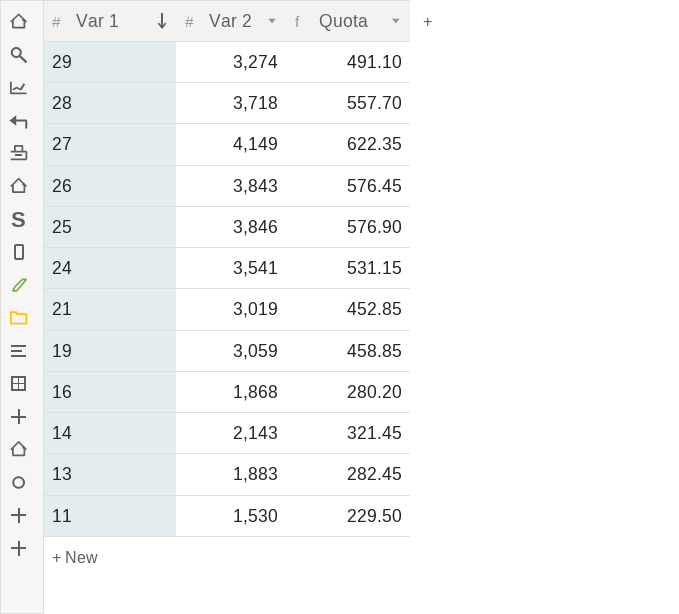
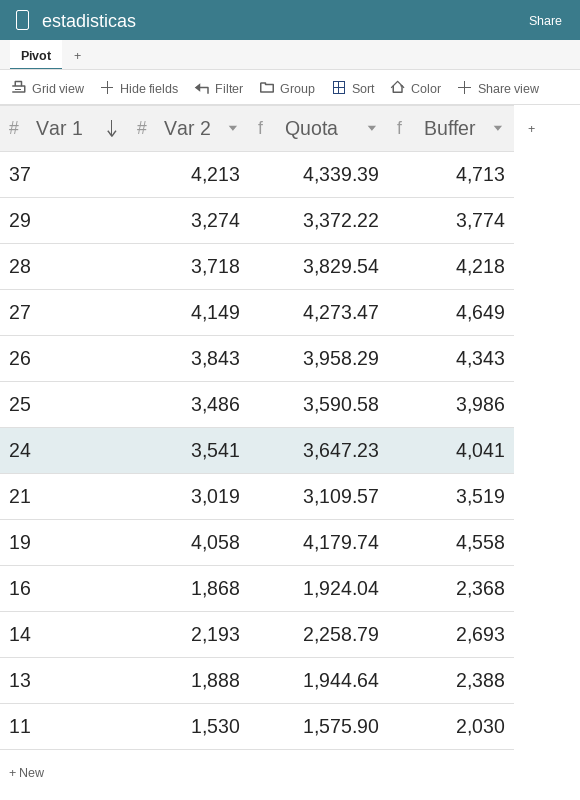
column Quota | formula: [Var 2] * 0.15 -> [Var 2] * 1.03
column Buffer | formula: none -> [Var 2] + 500
row 37: none -> 4,213 | 4,339.39 | 4,713
25 | Var 2: 3,846 -> 3,486
19 | Var 2: 3,059 -> 4,058
14 | Var 2: 2,143 -> 2,193
13 | Var 2: 1,883 -> 1,888

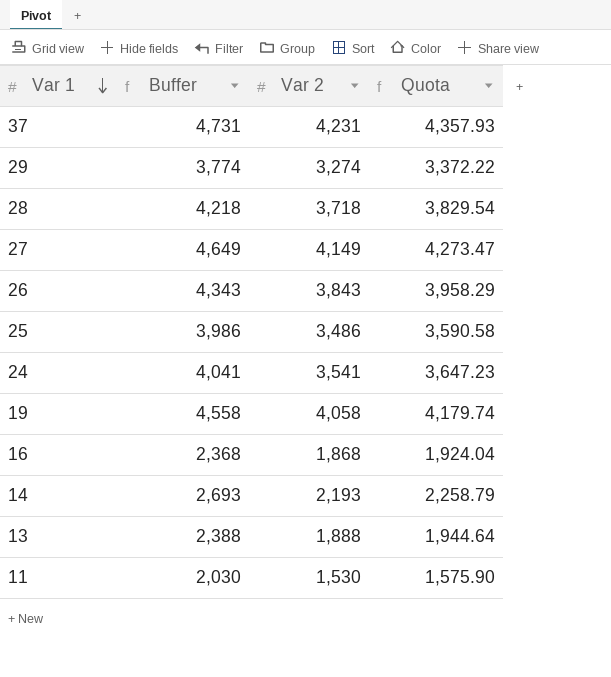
column Buffer | position: 4 -> 2
row 21: 3,019 | 3,109.57 | 3,519 -> none
37 | Buffer: 4,713 -> 4,731
37 | Var 2: 4,213 -> 4,231
37 | Quota: 4,339.39 -> 4,357.93

